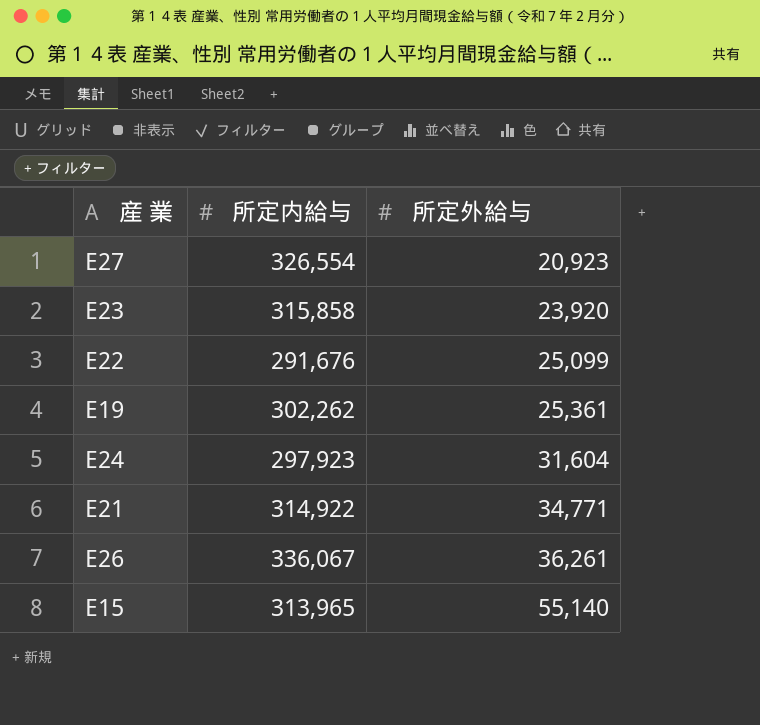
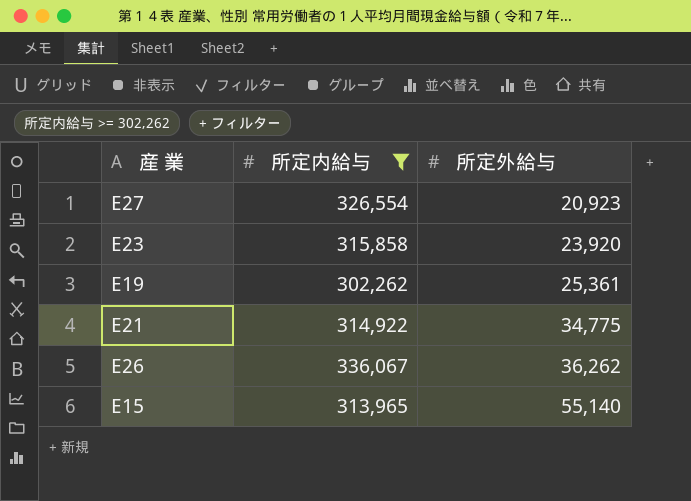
filter: none -> 所定内給与 >= 302,262
E21 | 所定外給与: 34,771 -> 34,775
E26 | 所定外給与: 36,261 -> 36,262

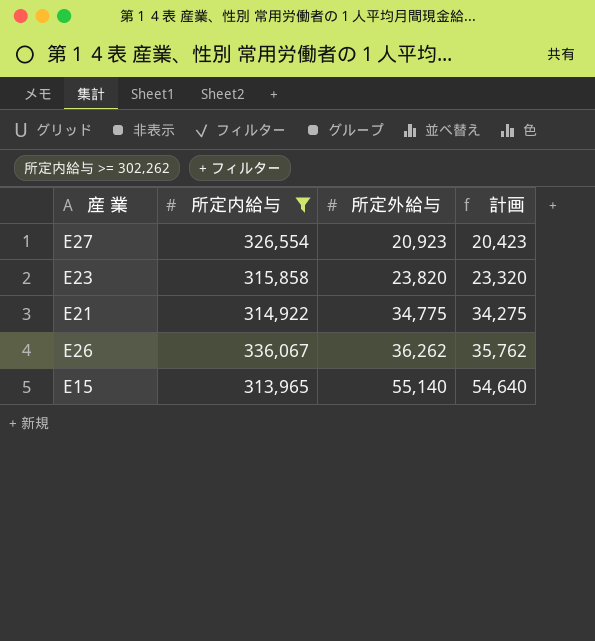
column 計画 | formula: none -> [所定外給与] - 500
row E19: 302,262 | 25,361 -> none
E23 | 所定外給与: 23,920 -> 23,820

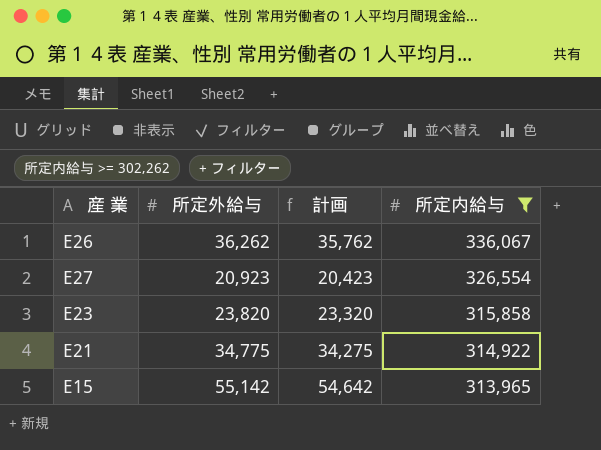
row order: 所定外給与 ascending -> 所定内給与 descending
column 所定内給与 | position: 2 -> 4
E15 | 所定外給与: 55,140 -> 55,142
E15 | 計画: 54,640 -> 54,642

